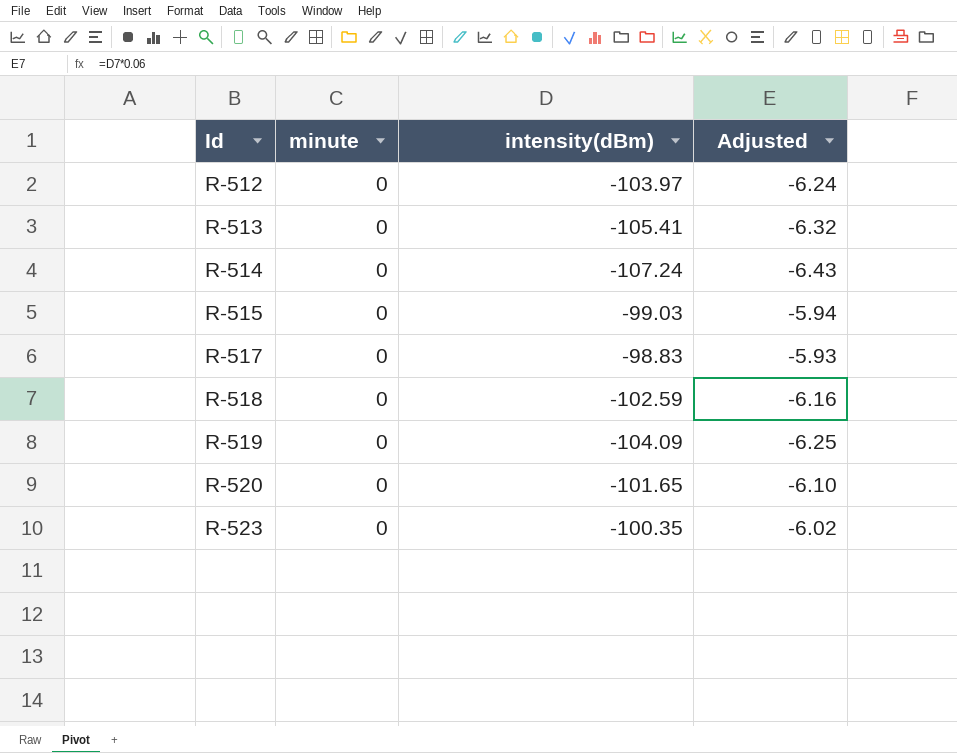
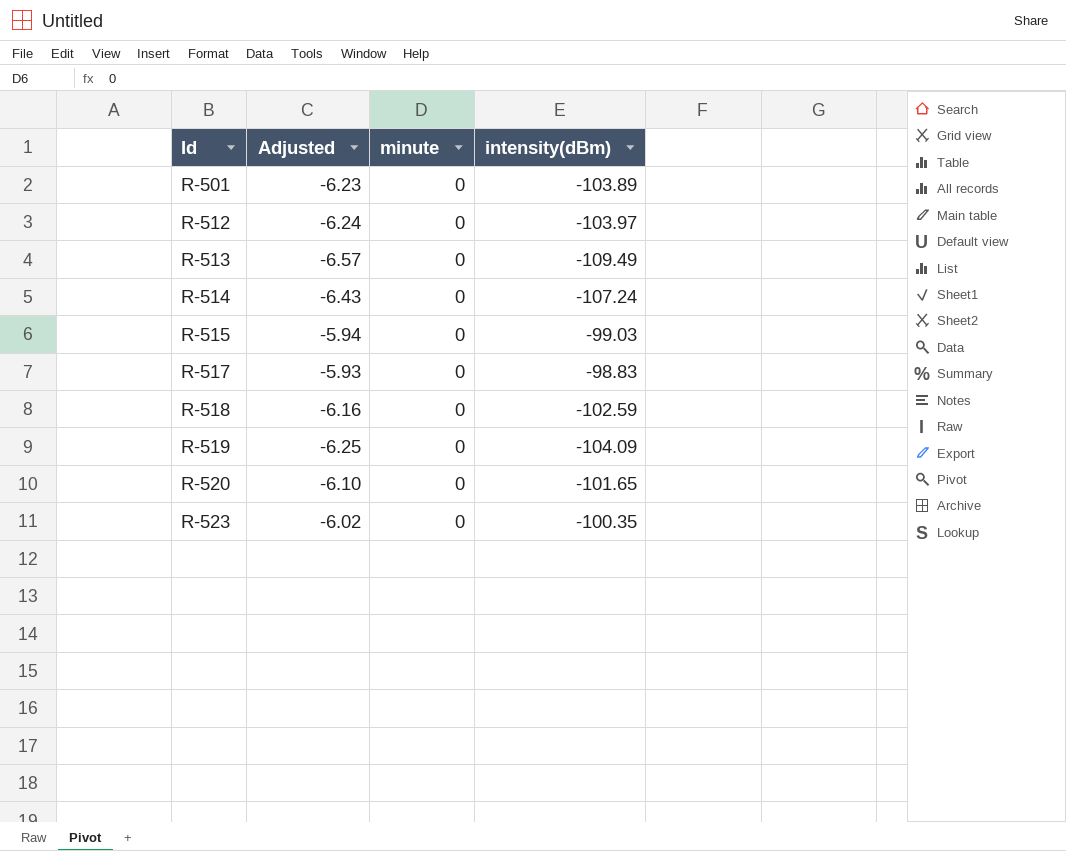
column Adjusted | position: 4 -> 2
row R-501: none -> -6.23 | 0 | -103.89
R-513 | Adjusted: -6.32 -> -6.57
R-513 | intensity(dBm): -105.41 -> -109.49

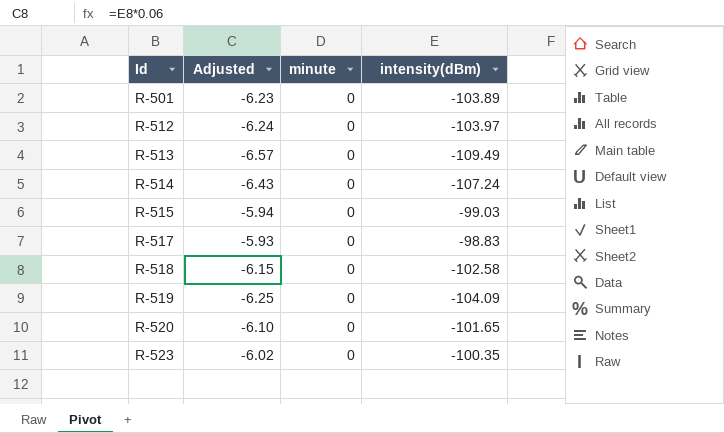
R-518 | Adjusted: -6.16 -> -6.15
R-518 | intensity(dBm): -102.59 -> -102.58

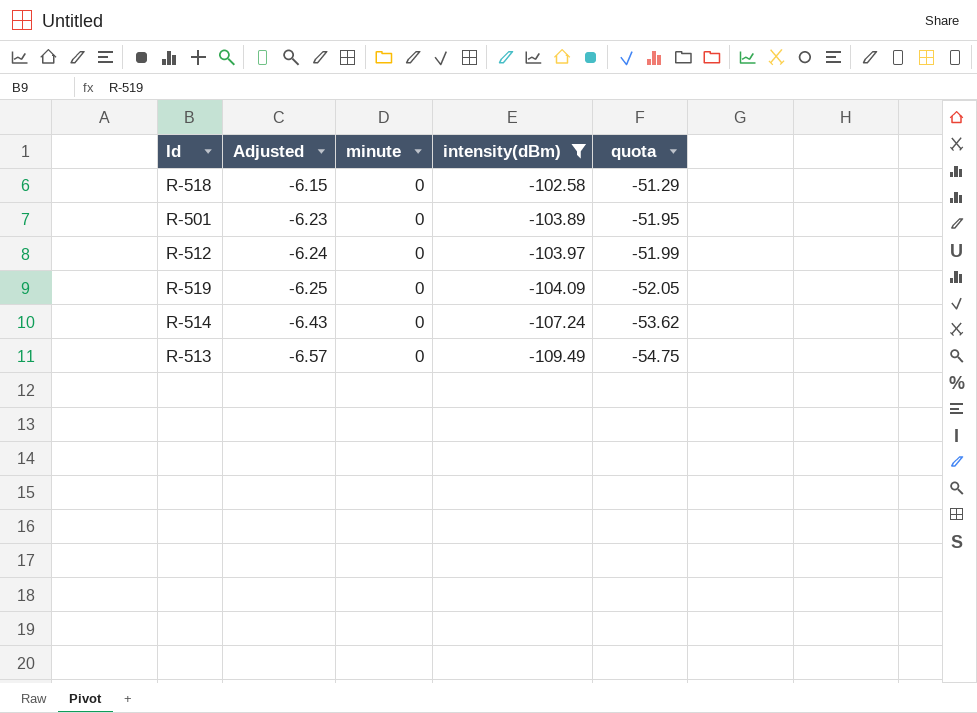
filter: none -> intensity(dBm) <= -102.58
row order: Id ascending -> Adjusted descending
column quota | formula: none -> [intensity(dBm)] * 0.5

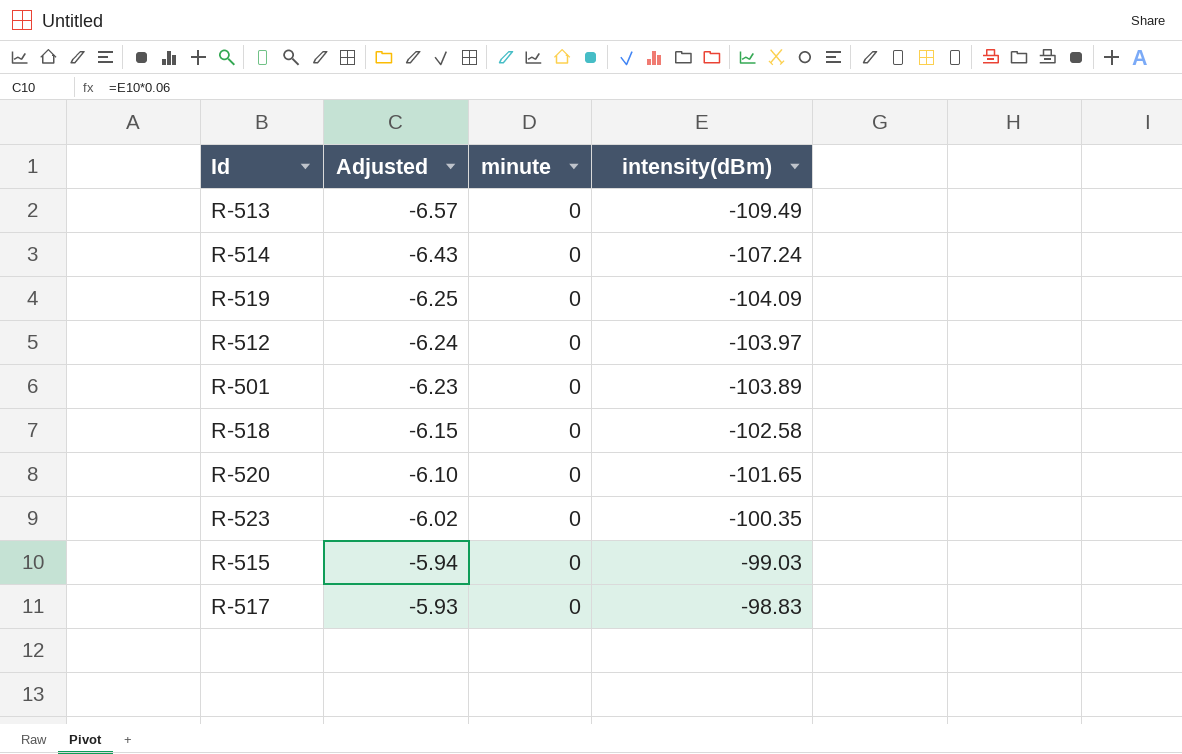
filter: intensity(dBm) <= -102.58 -> none
row order: Adjusted descending -> Adjusted ascending
column quota | formula: [intensity(dBm)] * 0.5 -> none

